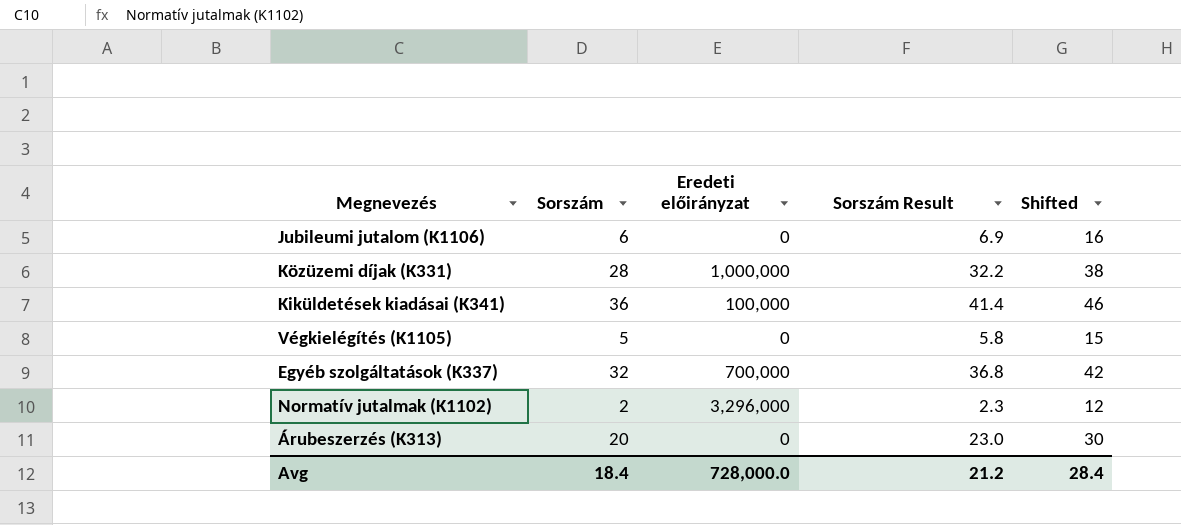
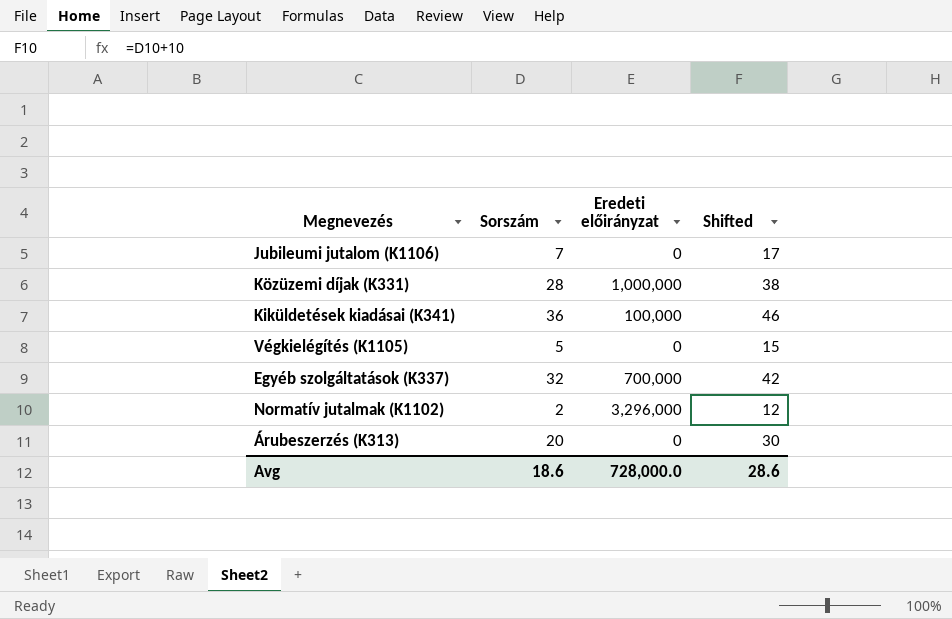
column Sorszám Result | formula: [Sorszám] * 1.15 -> none
Jubileumi jutalom (K1106) | Sorszám: 6 -> 7
Jubileumi jutalom (K1106) | Shifted: 16 -> 17
Avg | Sorszám: 18.4 -> 18.6
Avg | Shifted: 28.4 -> 28.6

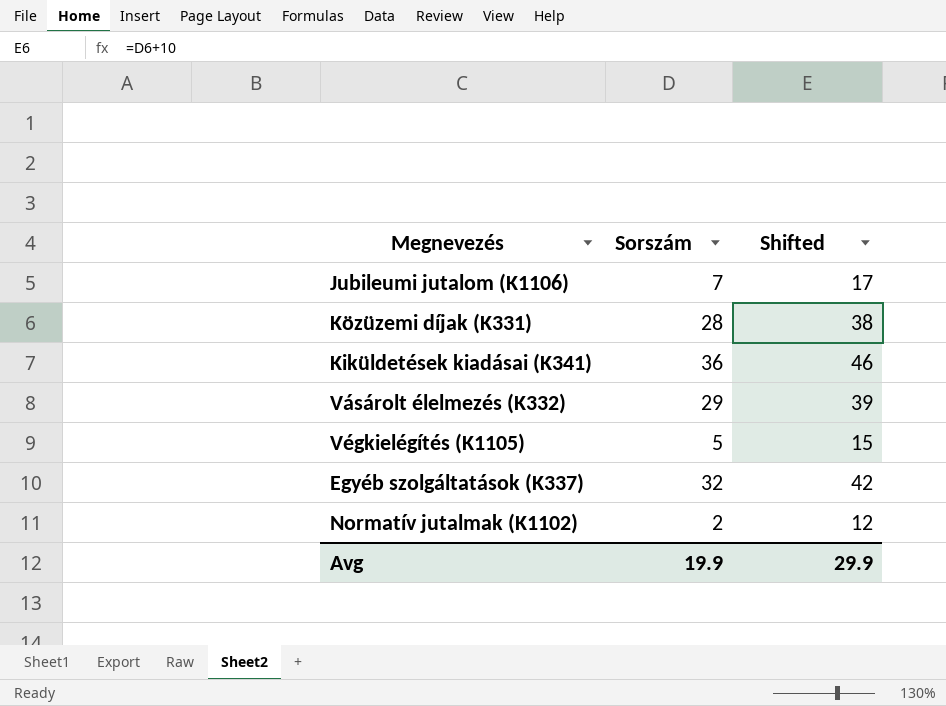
column Eredeti előirányzat | position: 3 -> none
row Árubeszerzés (K313): 20 | 0 | 30 -> none
row Vásárolt élelmezés (K332): none -> 29 | 39
Avg | Sorszám: 18.6 -> 19.9
Avg | Shifted: 28.6 -> 29.9

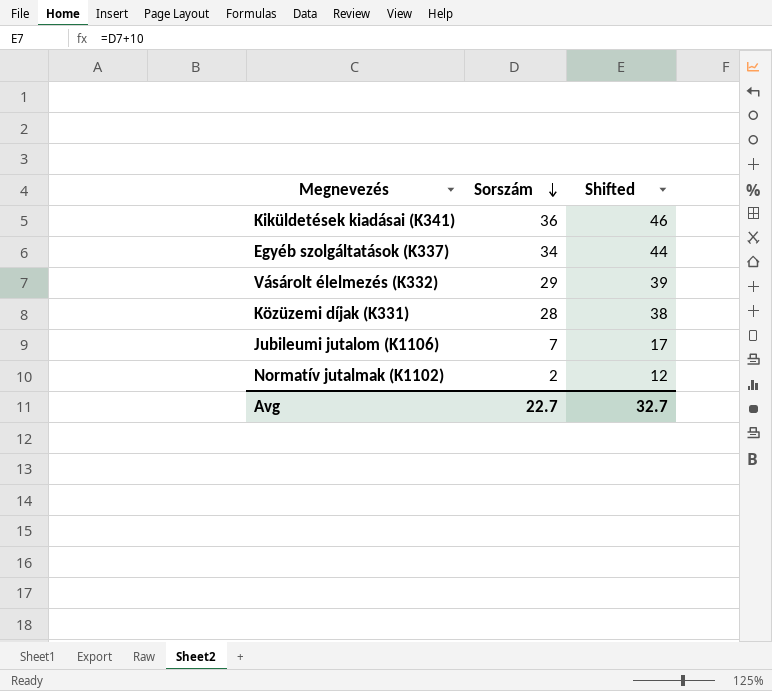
row order: none -> Sorszám descending
row Végkielégítés (K1105): 5 | 15 -> none
Egyéb szolgáltatások (K337) | Sorszám: 32 -> 34
Egyéb szolgáltatások (K337) | Shifted: 42 -> 44
Avg | Sorszám: 19.9 -> 22.7
Avg | Shifted: 29.9 -> 32.7

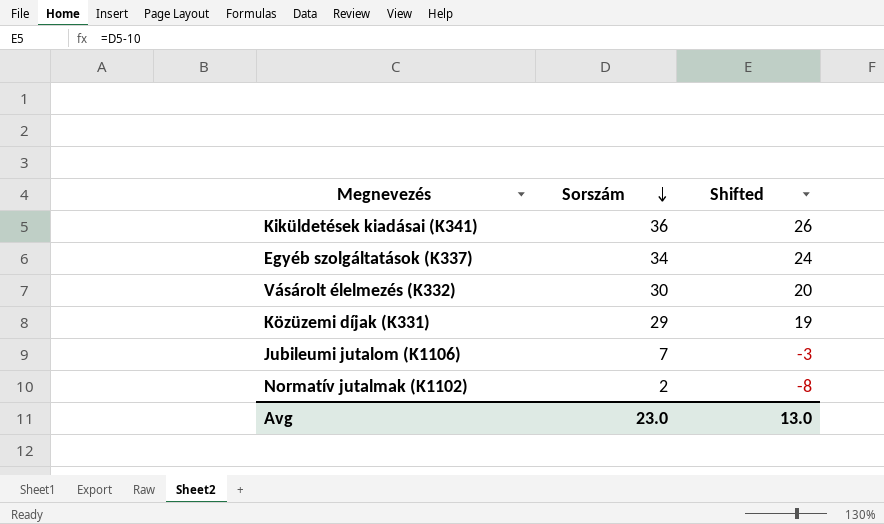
column Shifted | formula: [Sorszám] + 10 -> [Sorszám] - 10
Vásárolt élelmezés (K332) | Sorszám: 29 -> 30
Közüzemi díjak (K331) | Sorszám: 28 -> 29
Avg | Sorszám: 22.7 -> 23.0
Avg | Shifted: 32.7 -> 13.0

